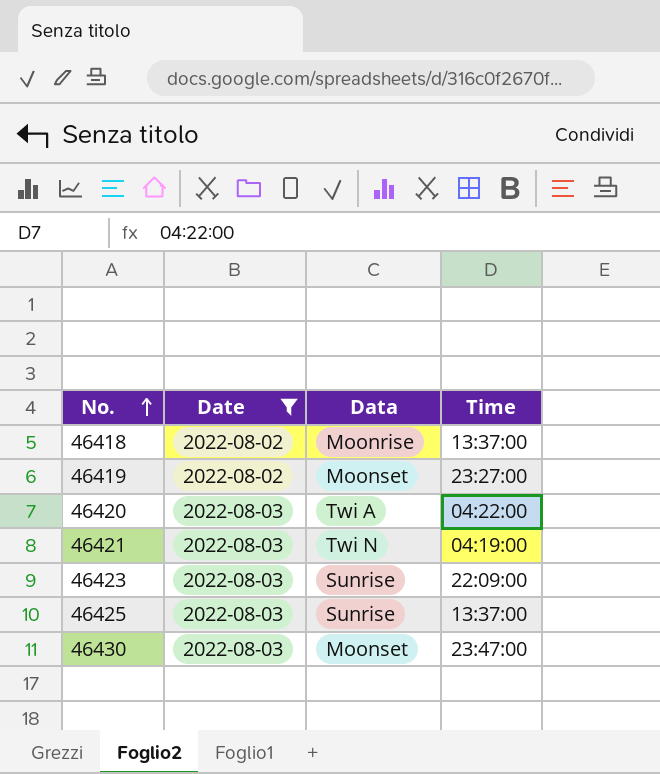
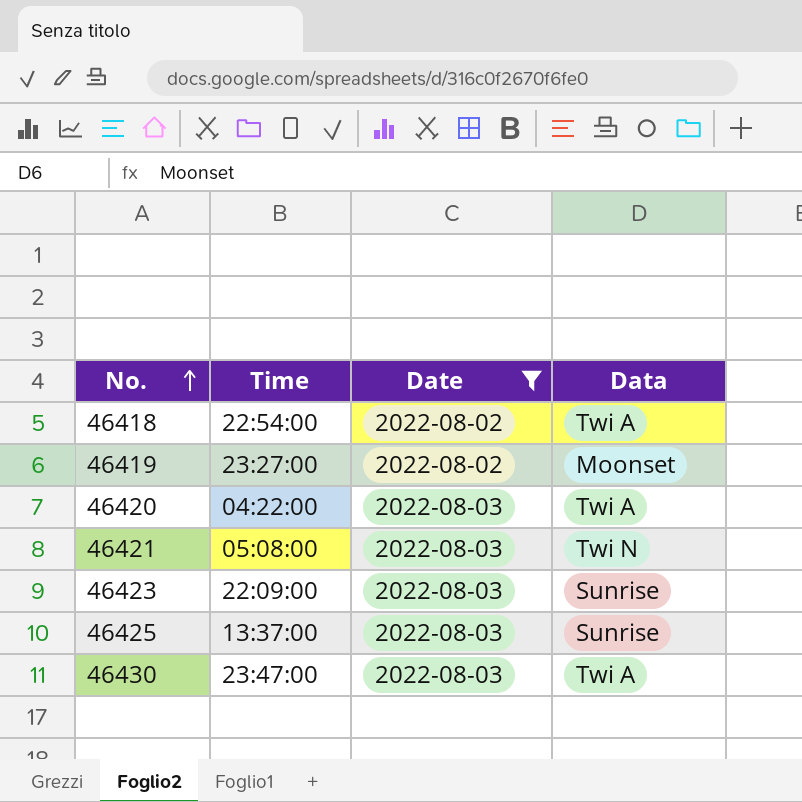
column Time | position: 4 -> 2
46418 | Time: 13:37:00 -> 22:54:00
46418 | Data: Moonrise -> Twi A
46421 | Time: 04:19:00 -> 05:08:00
46430 | Data: Moonset -> Twi A

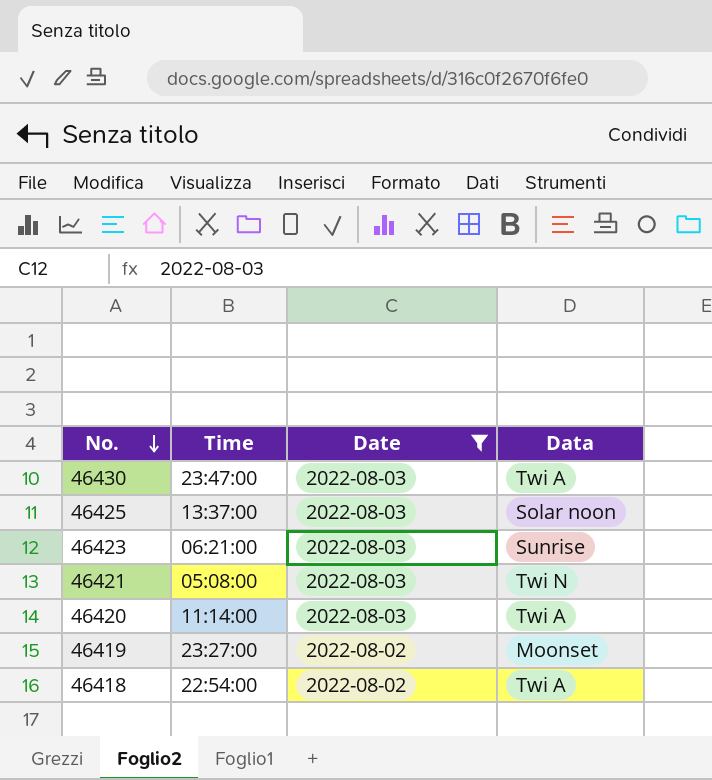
row order: No. ascending -> No. descending
46425 | Data: Sunrise -> Solar noon
46423 | Time: 22:09:00 -> 06:21:00
46420 | Time: 04:22:00 -> 11:14:00

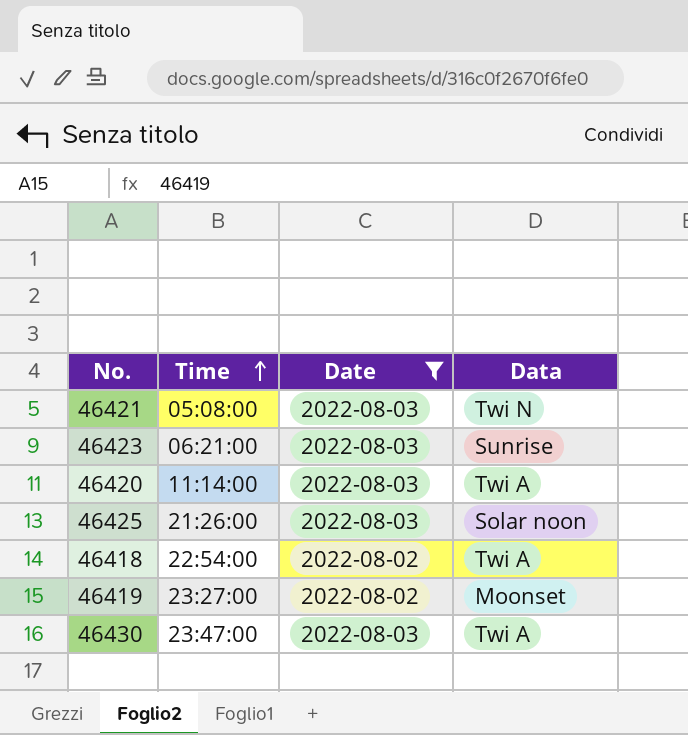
row order: No. descending -> Time ascending
46425 | Time: 13:37:00 -> 21:26:00

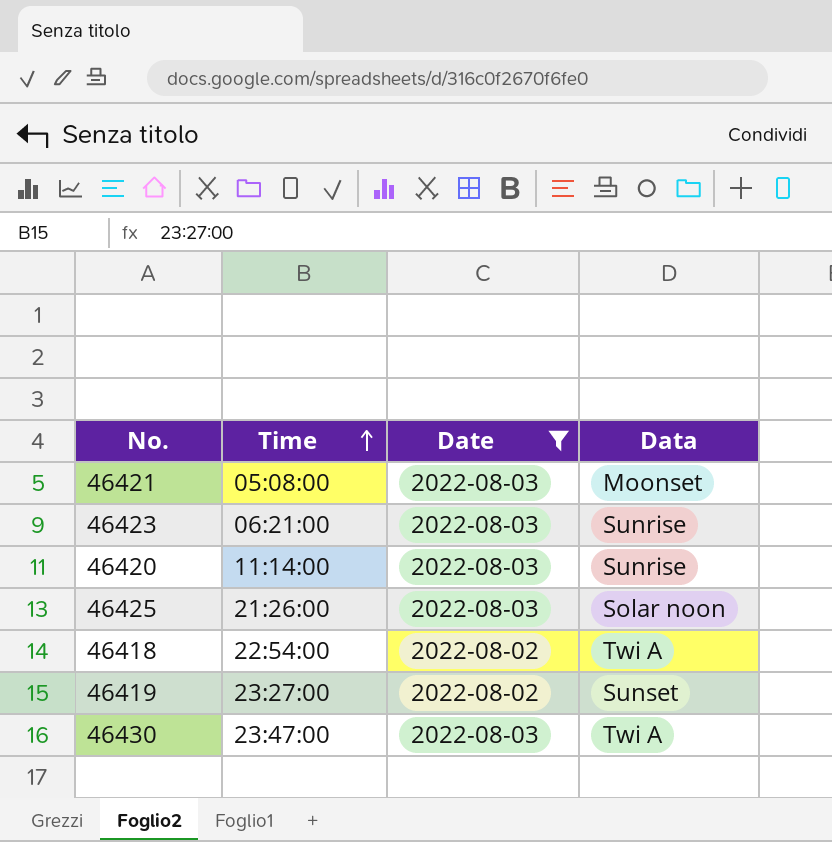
46421 | Data: Twi N -> Moonset
46420 | Data: Twi A -> Sunrise
46419 | Data: Moonset -> Sunset

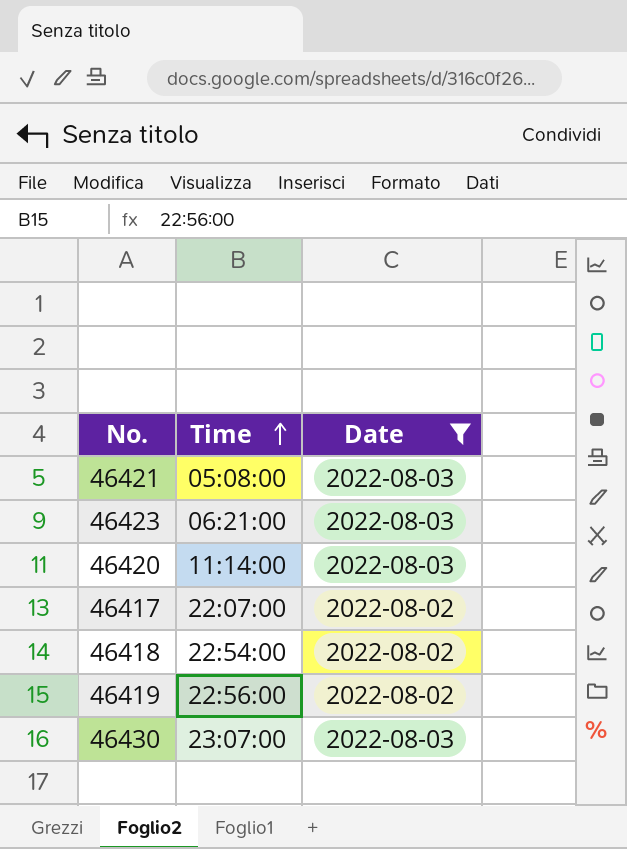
column Data | position: 4 -> none
row 46425: 21:26:00 | 2022-08-03 | Solar noon -> none
row 46417: none -> 22:07:00 | 2022-08-02
46419 | Time: 23:27:00 -> 22:56:00
46430 | Time: 23:47:00 -> 23:07:00

